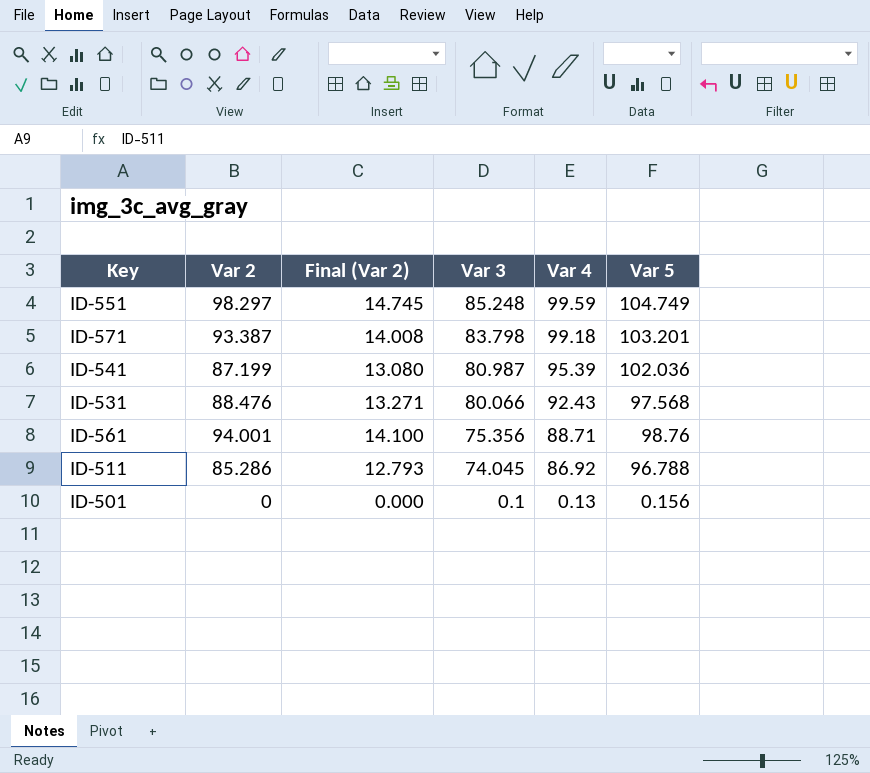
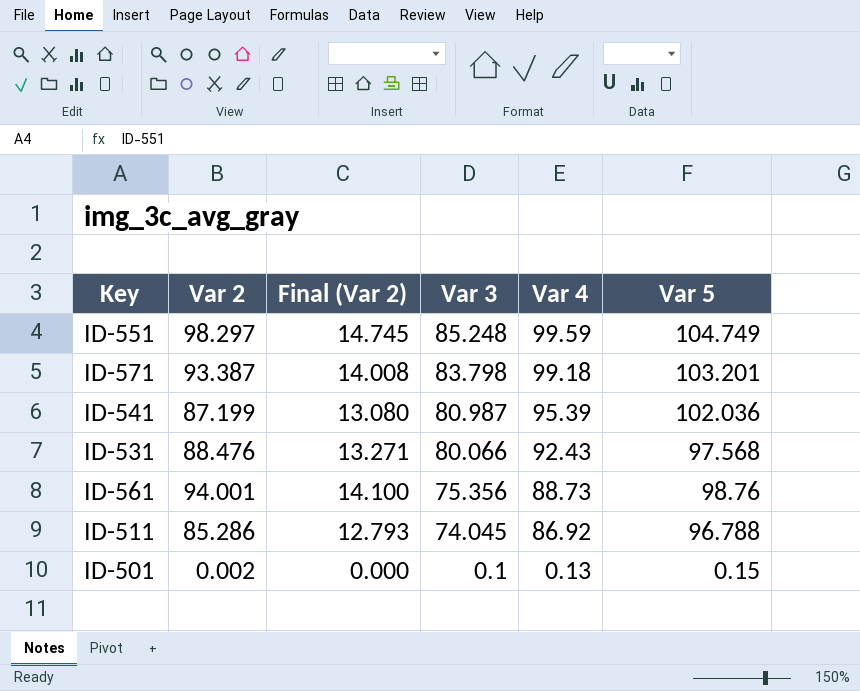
ID-561 | Var 4: 88.71 -> 88.73
ID-501 | Var 2: 0 -> 0.002
ID-501 | Var 5: 0.156 -> 0.15

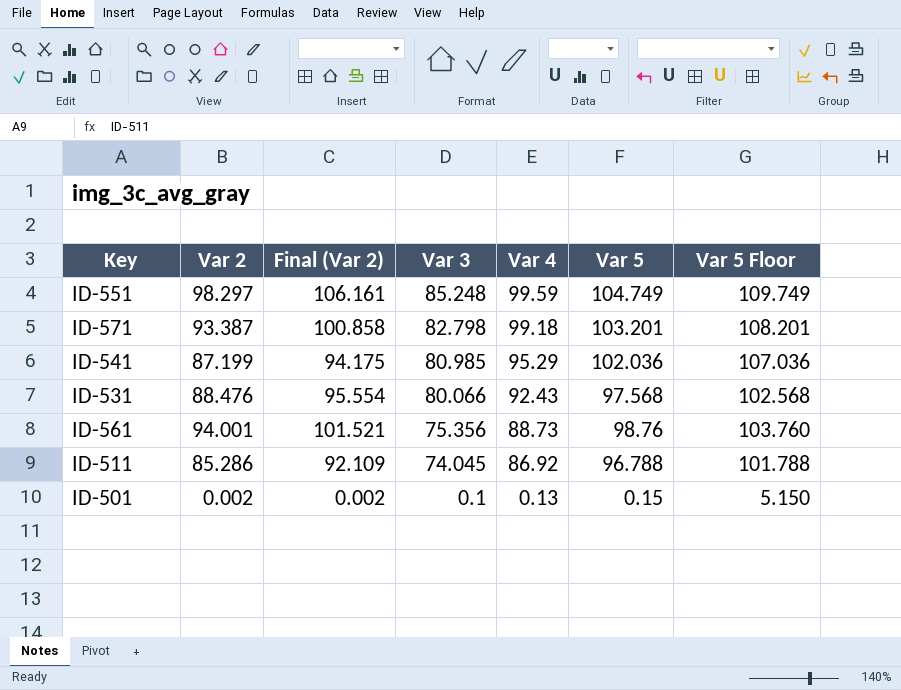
column Final (Var 2) | formula: [Var 2] * 0.15 -> [Var 2] * 1.08
column Var 5 Floor | formula: none -> [Var 5] + 5
ID-571 | Var 3: 83.798 -> 82.798
ID-541 | Var 3: 80.987 -> 80.985
ID-541 | Var 4: 95.39 -> 95.29

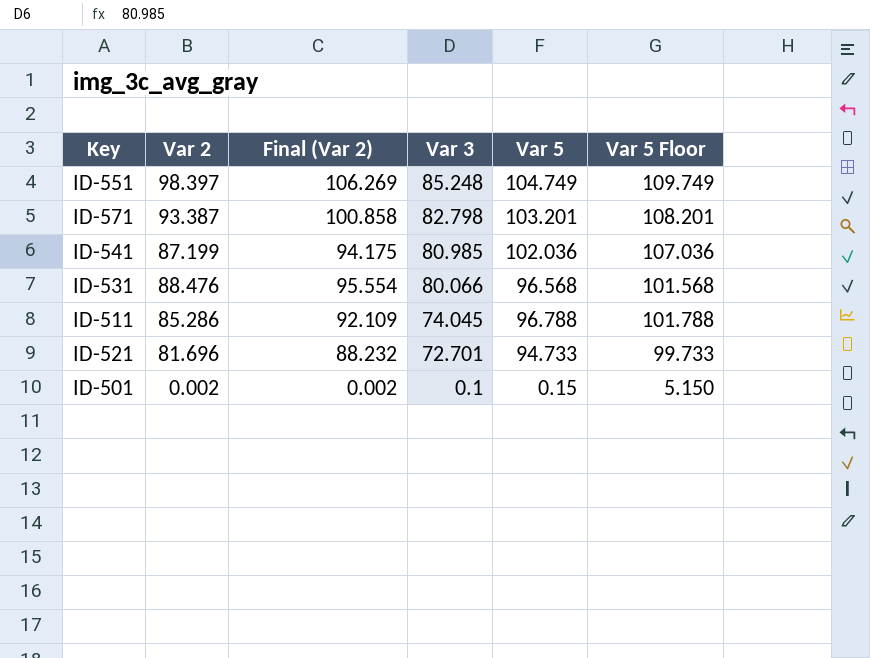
column Var 4 | position: 5 -> none
row ID-561: 94.001 | 101.521 | 75.356 | 88.73 | 98.76 | 103.760 -> none
ID-551 | Var 2: 98.297 -> 98.397
ID-551 | Final (Var 2): 106.161 -> 106.269
ID-531 | Var 5: 97.568 -> 96.568
ID-531 | Var 5 Floor: 102.568 -> 101.568
row ID-521: none -> 81.696 | 88.232 | 72.701 | 94.733 | 99.733

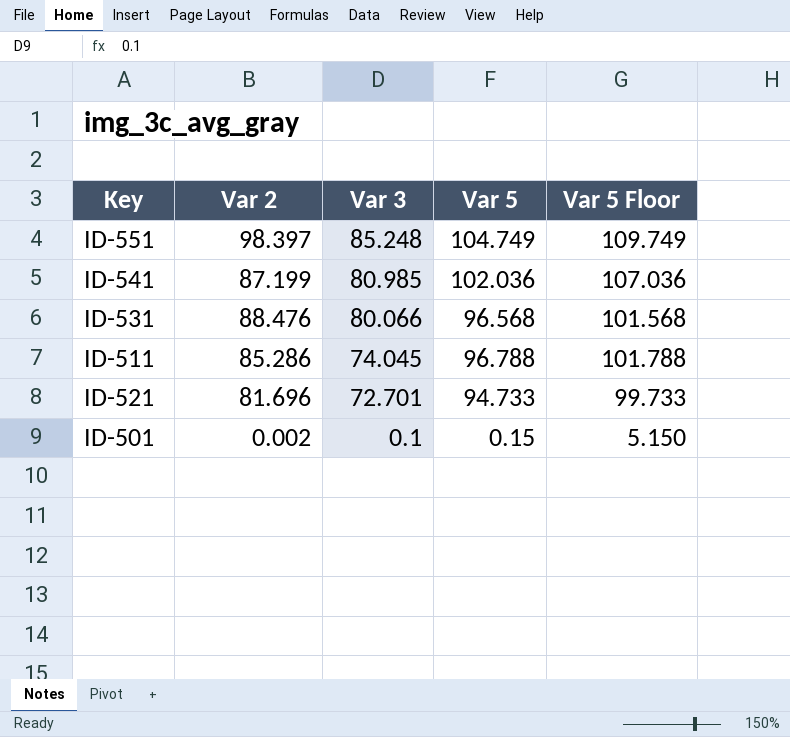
column Final (Var 2) | formula: [Var 2] * 1.08 -> none
row ID-571: 93.387 | 100.858 | 82.798 | 103.201 | 108.201 -> none

